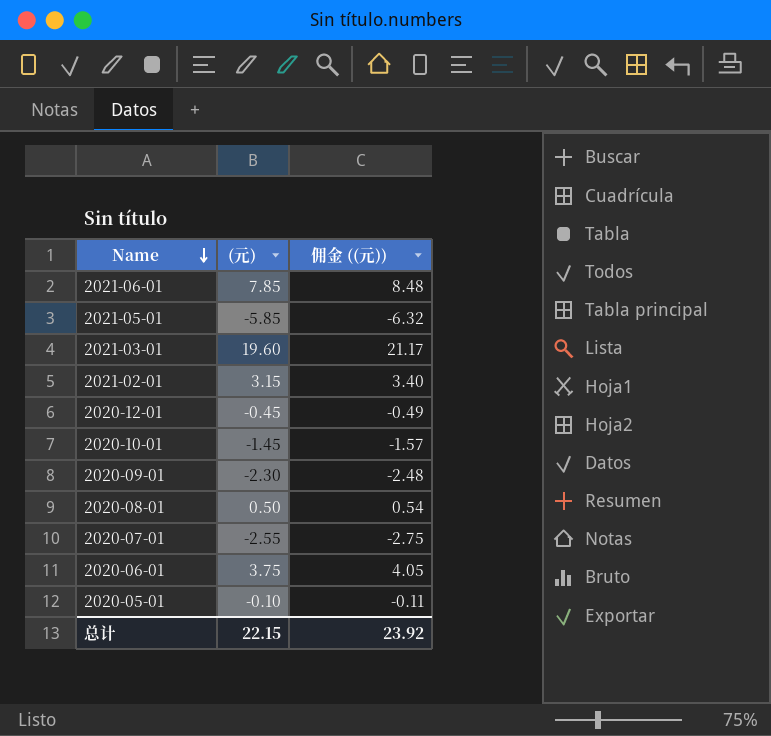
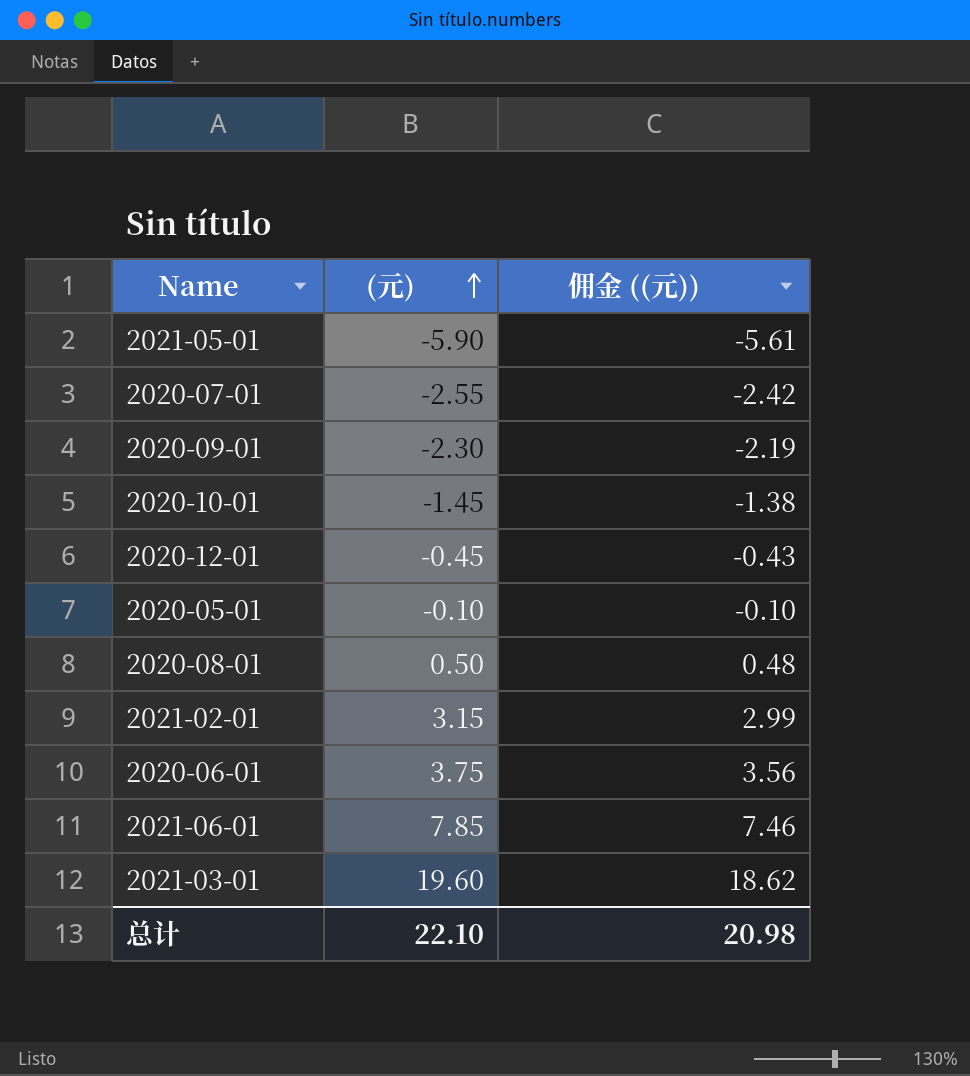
row order: Name descending -> (元) ascending
column 佣金 ((元)) | formula: [(元)] * 1.08 -> [(元)] * 0.95
2021-05-01 | (元): -5.85 -> -5.90
总计 | (元): 22.15 -> 22.10
总计 | 佣金 ((元)): 23.92 -> 20.98

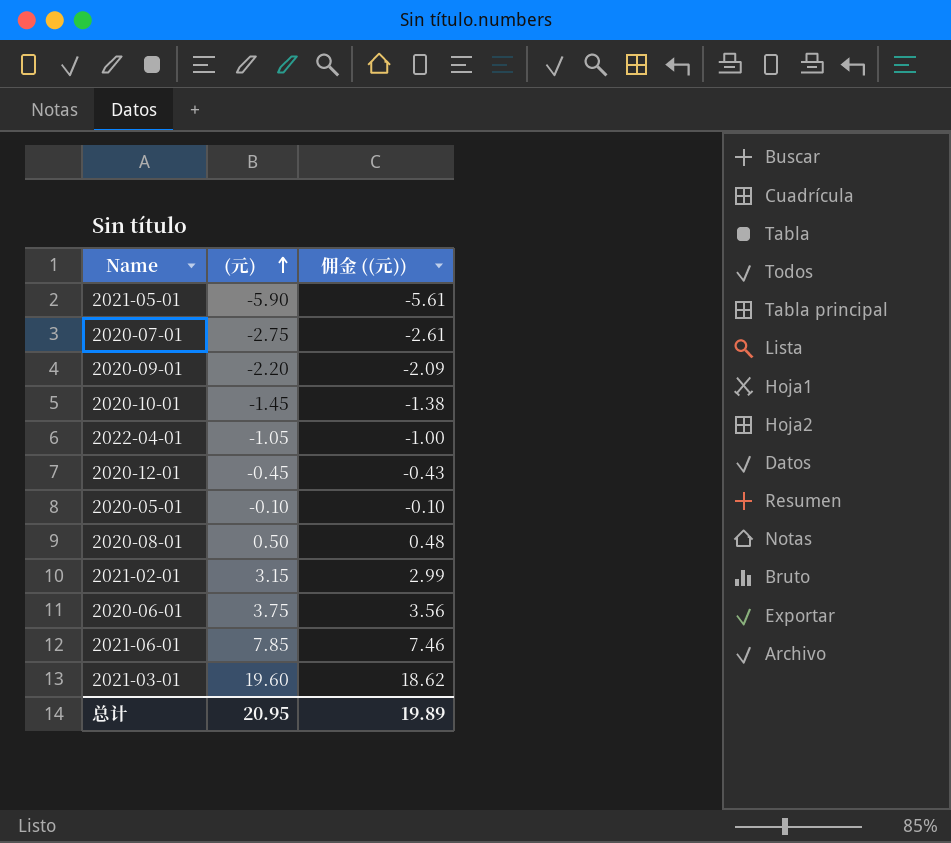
2020-07-01 | (元): -2.55 -> -2.75
2020-07-01 | 佣金 ((元)): -2.42 -> -2.61
2020-09-01 | (元): -2.30 -> -2.20
2020-09-01 | 佣金 ((元)): -2.19 -> -2.09
row 2022-04-01: none -> -1.05 | -1.00
总计 | (元): 22.10 -> 20.95
总计 | 佣金 ((元)): 20.98 -> 19.89

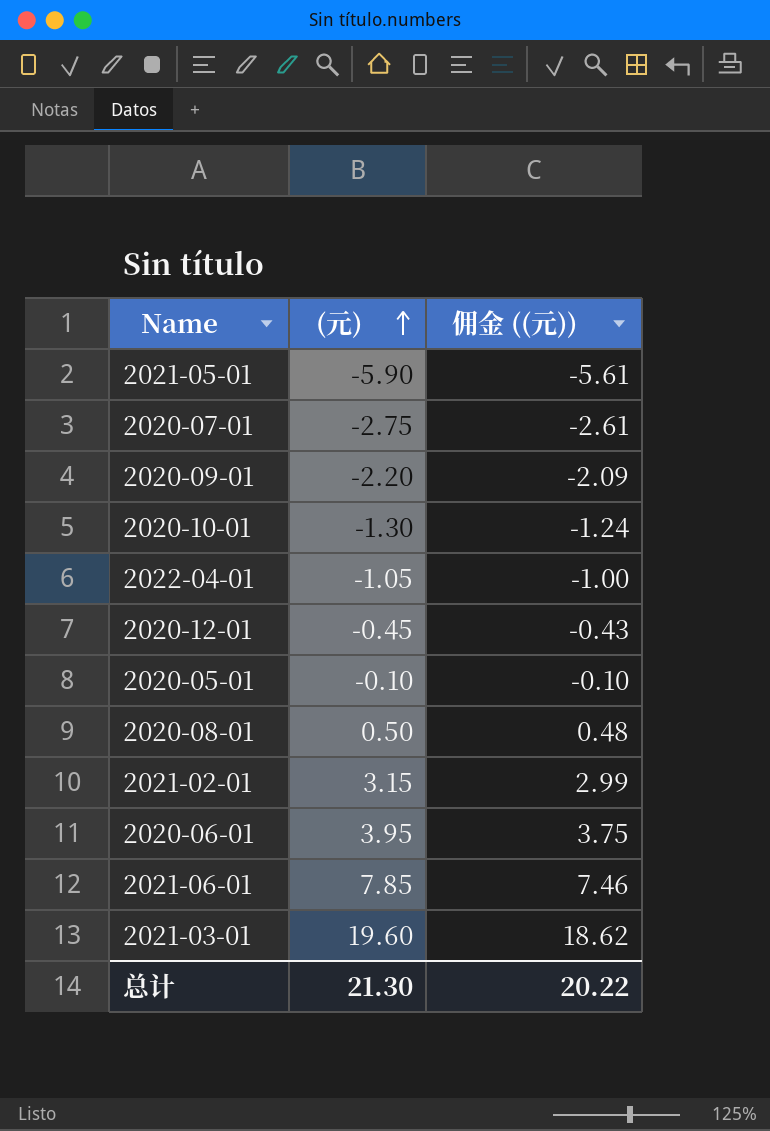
2020-10-01 | (元): -1.45 -> -1.30
2020-10-01 | 佣金 ((元)): -1.38 -> -1.24
2020-06-01 | (元): 3.75 -> 3.95
2020-06-01 | 佣金 ((元)): 3.56 -> 3.75
总计 | (元): 20.95 -> 21.30
总计 | 佣金 ((元)): 19.89 -> 20.22

